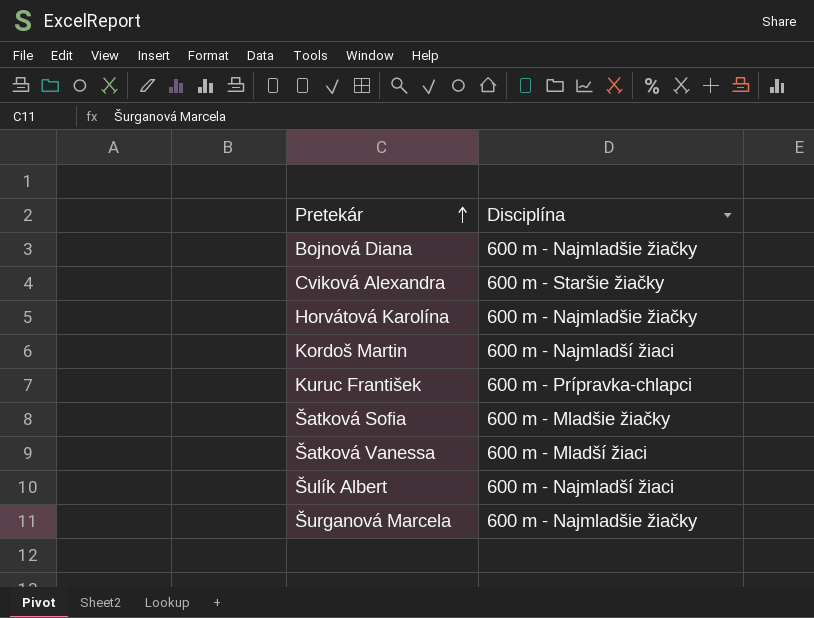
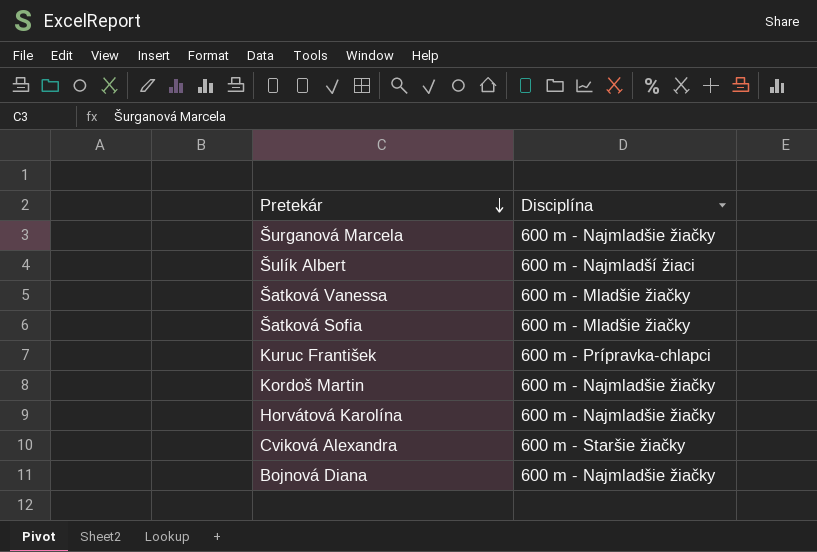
row order: Pretekár ascending -> Pretekár descending
Šatková Vanessa | Disciplína: 600 m - Mladší žiaci -> 600 m - Mladšie žiačky
Kordoš Martin | Disciplína: 600 m - Najmladší žiaci -> 600 m - Najmladšie žiačky

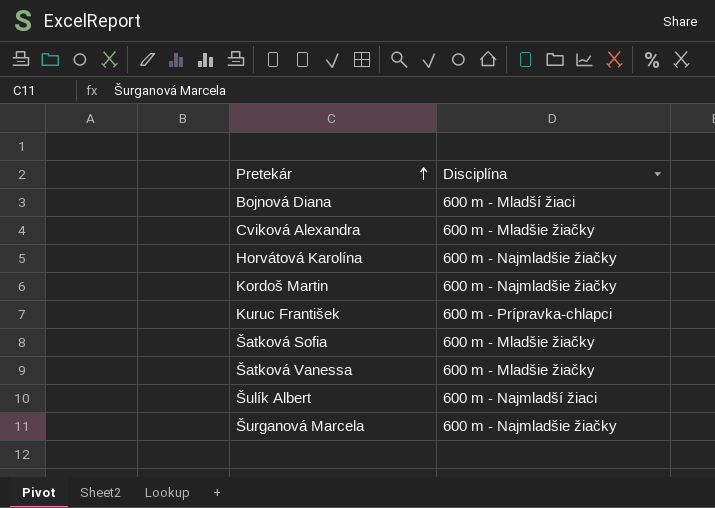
row order: Pretekár descending -> Pretekár ascending
Bojnová Diana | Disciplína: 600 m - Najmladšie žiačky -> 600 m - Mladší žiaci
Cviková Alexandra | Disciplína: 600 m - Staršie žiačky -> 600 m - Mladšie žiačky

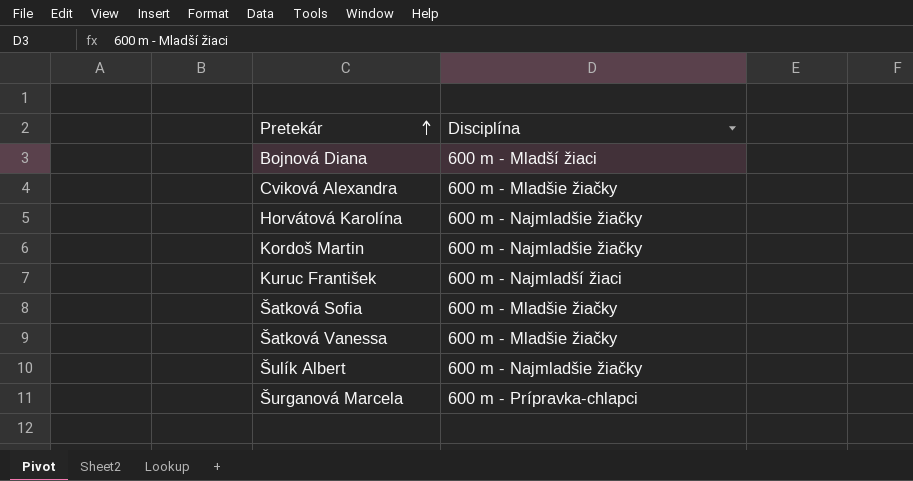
Kuruc František | Disciplína: 600 m - Prípravka-chlapci -> 600 m - Najmladší žiaci
Šulík Albert | Disciplína: 600 m - Najmladší žiaci -> 600 m - Najmladšie žiačky
Šurganová Marcela | Disciplína: 600 m - Najmladšie žiačky -> 600 m - Prípravka-chlapci

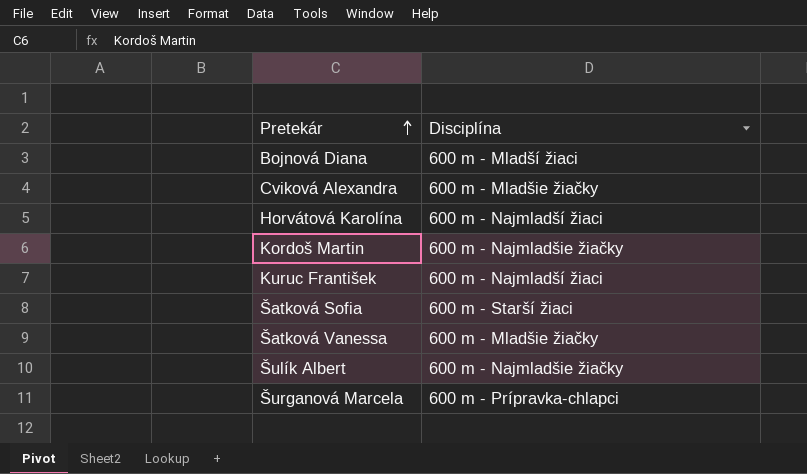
Horvátová Karolína | Disciplína: 600 m - Najmladšie žiačky -> 600 m - Najmladší žiaci
Šatková Sofia | Disciplína: 600 m - Mladšie žiačky -> 600 m - Starší žiaci

